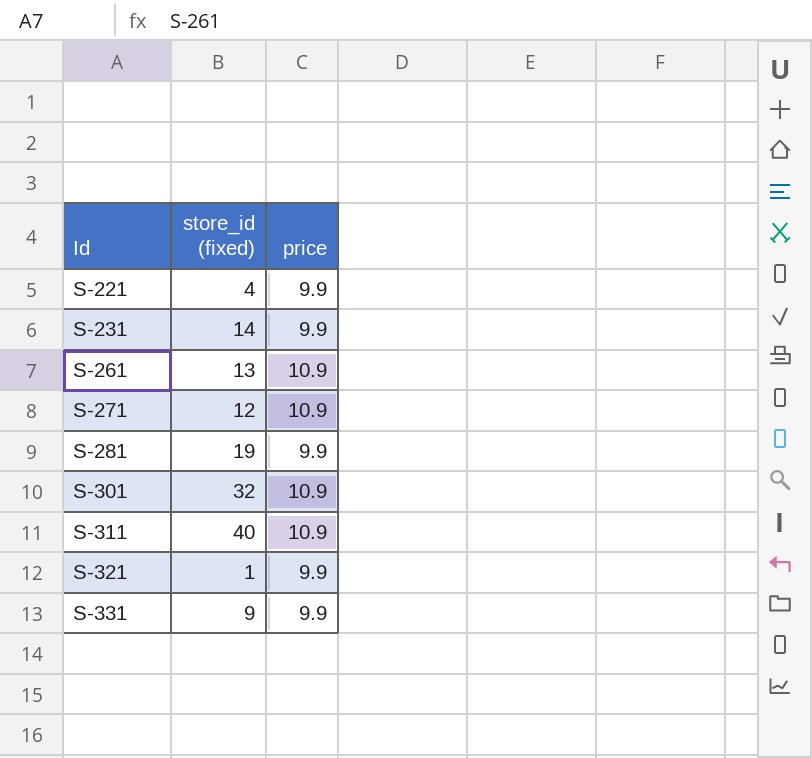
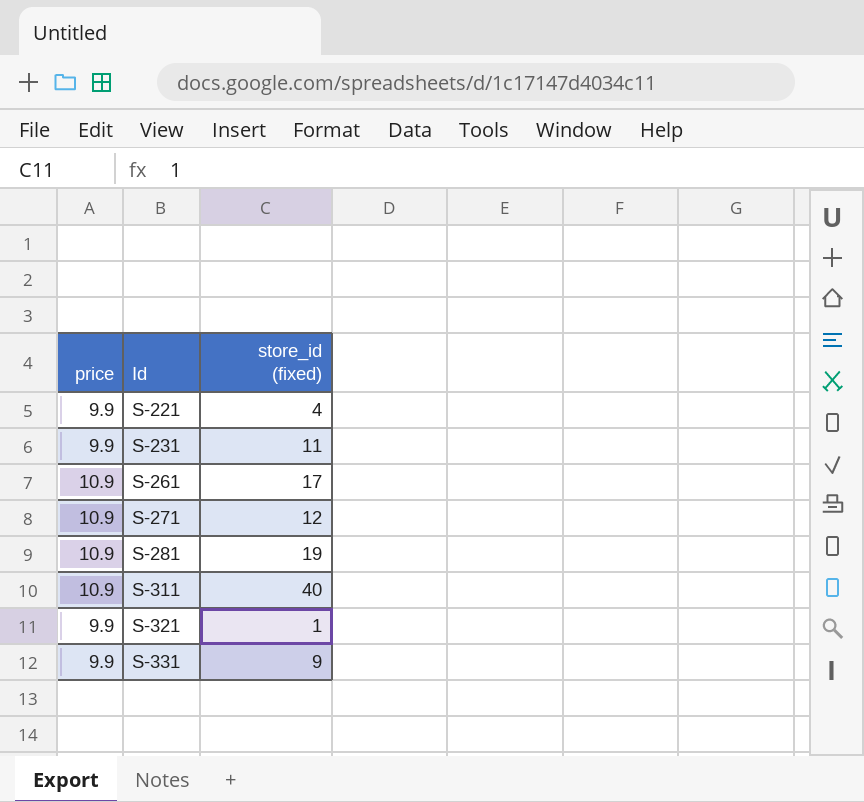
column price | position: 3 -> 1
row S-301: 32 | 10.9 -> none
S-231 | store_id (fixed): 14 -> 11
S-261 | store_id (fixed): 13 -> 17
S-281 | price: 9.9 -> 10.9

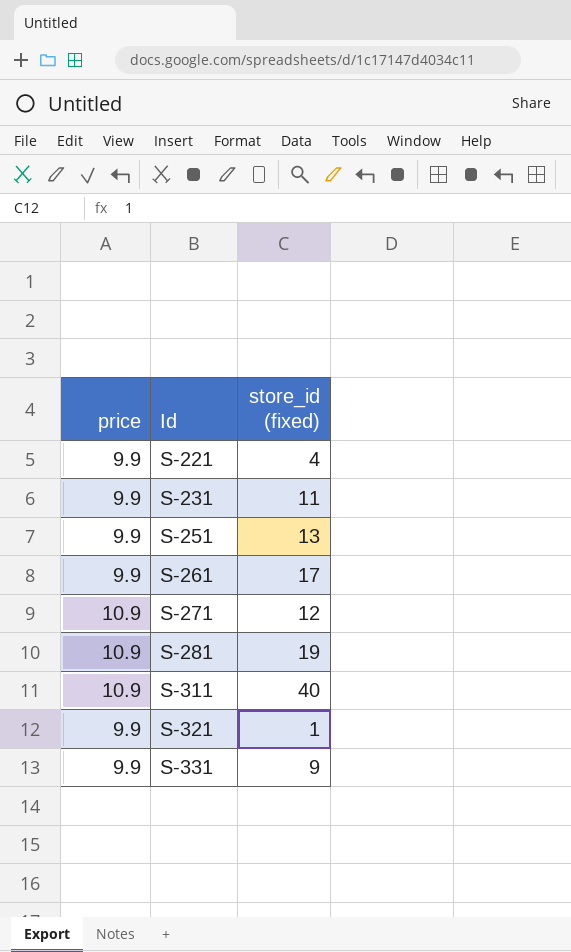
row S-251: none -> 9.9 | 13
S-261 | price: 10.9 -> 9.9

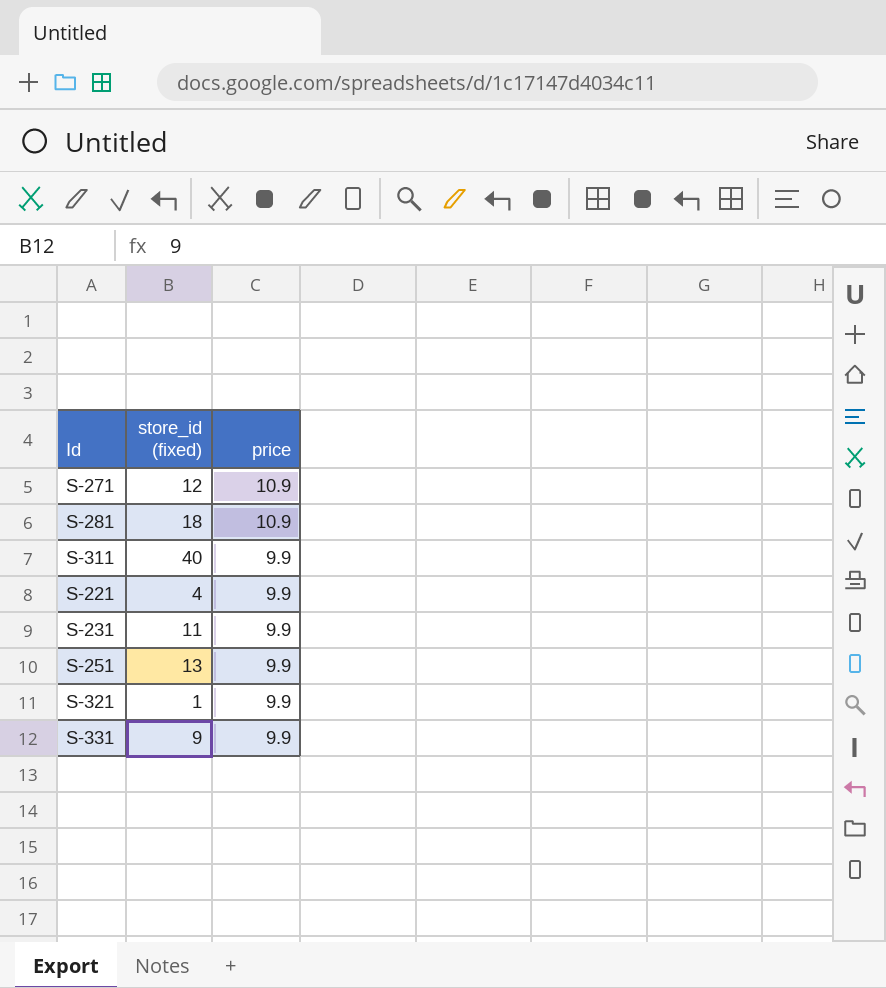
row order: Id ascending -> price descending
column price | position: 1 -> 3
row S-261: 9.9 | 17 -> none
S-281 | store_id (fixed): 19 -> 18
S-311 | price: 10.9 -> 9.9

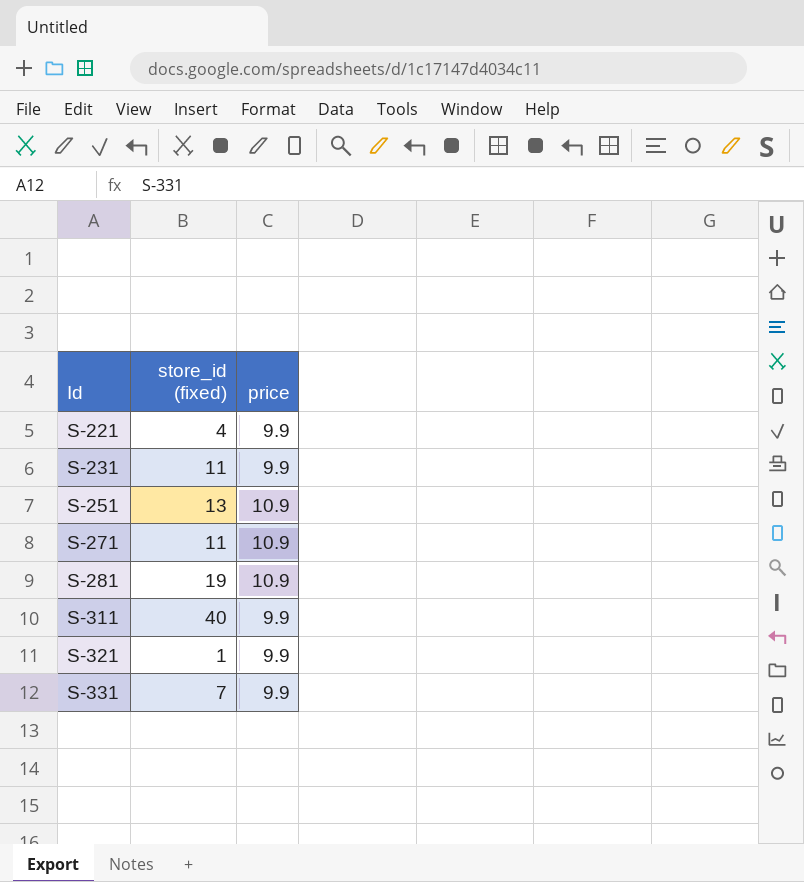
row order: price descending -> Id ascending
S-251 | price: 9.9 -> 10.9
S-271 | store_id (fixed): 12 -> 11
S-281 | store_id (fixed): 18 -> 19
S-331 | store_id (fixed): 9 -> 7

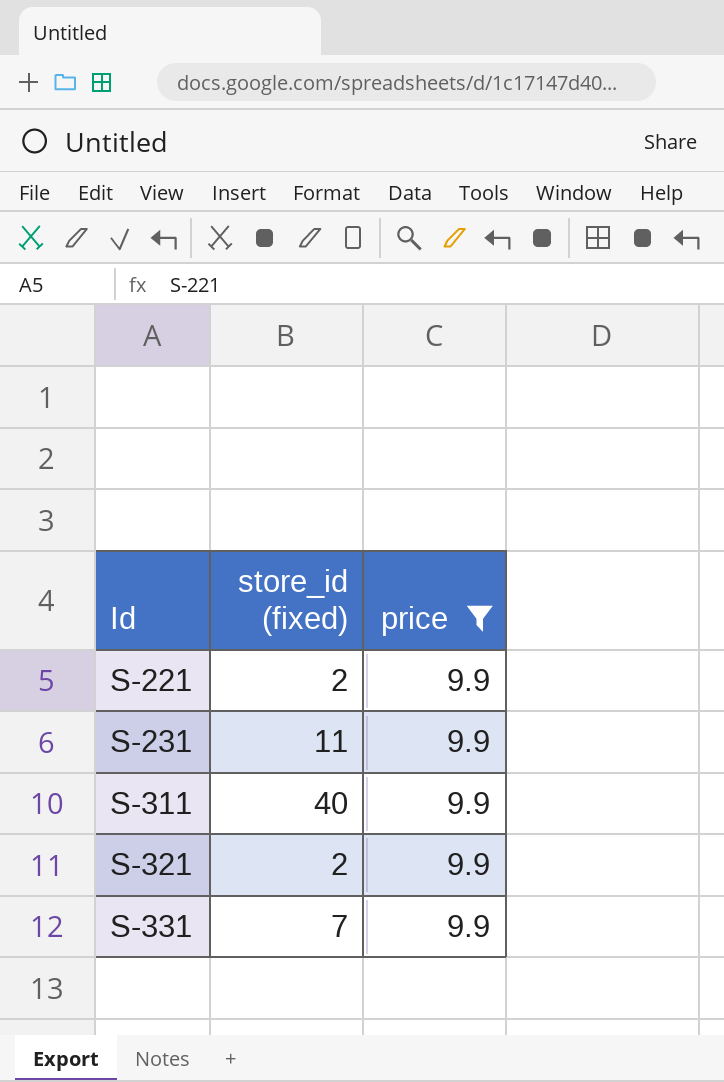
filter: none -> price = 9.9
S-221 | store_id (fixed): 4 -> 2
S-321 | store_id (fixed): 1 -> 2

